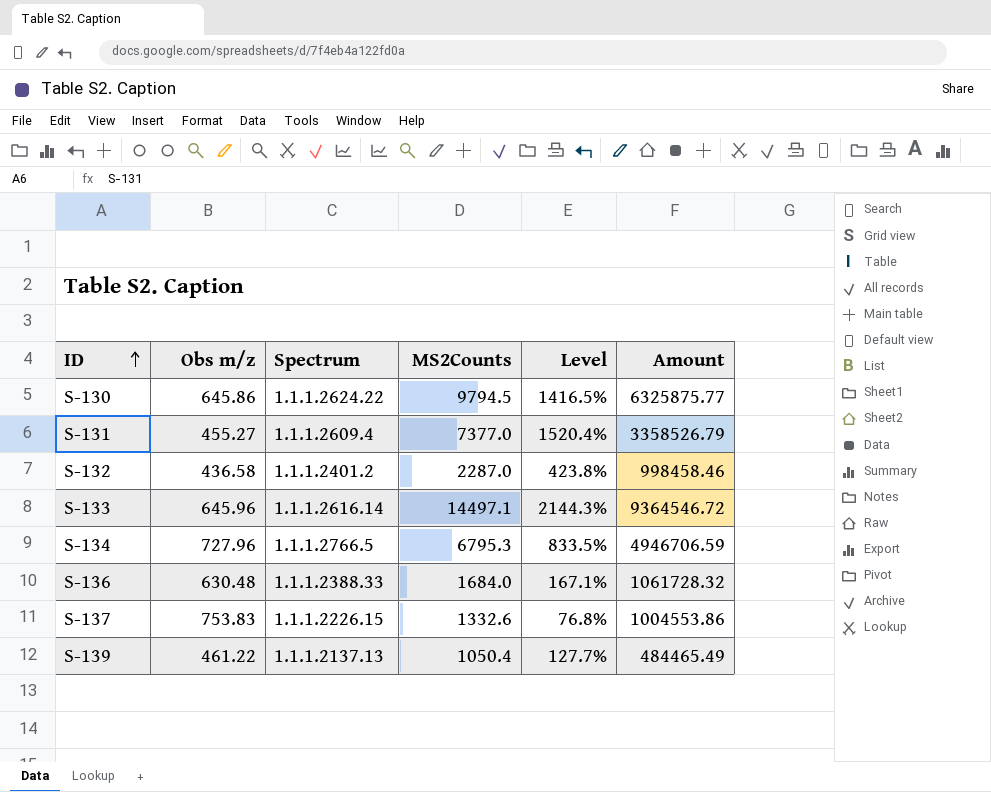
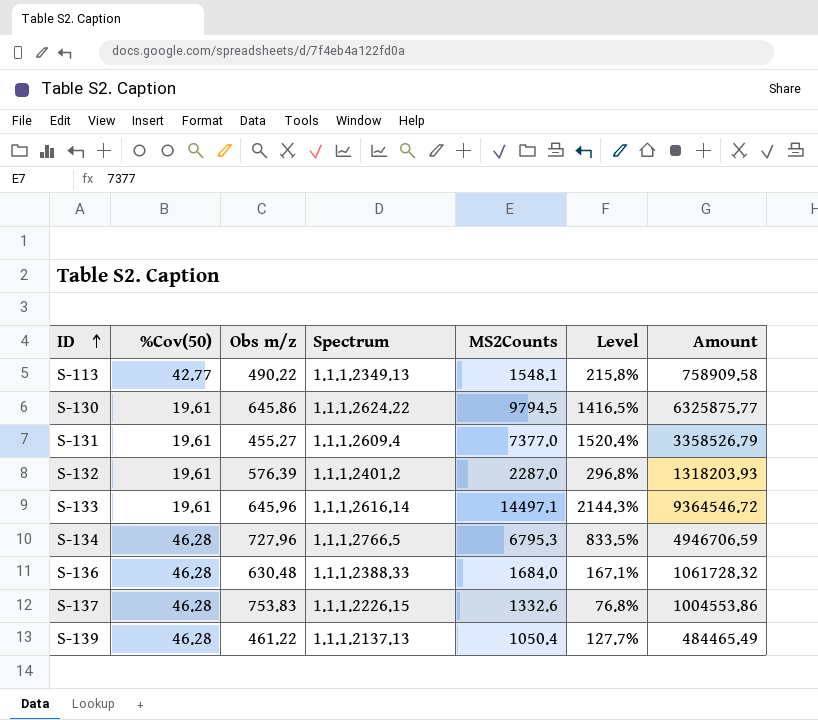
column %Cov(50) | position: none -> 2
row S-113: none -> 42.77 | 490.22 | 1.1.1.2349.13 | 1548.1 | 215.8% | 758909.58
S-132 | Obs m/z: 436.58 -> 576.39
S-132 | Level: 423.8% -> 296.8%
S-132 | Amount: 998458.46 -> 1318203.93

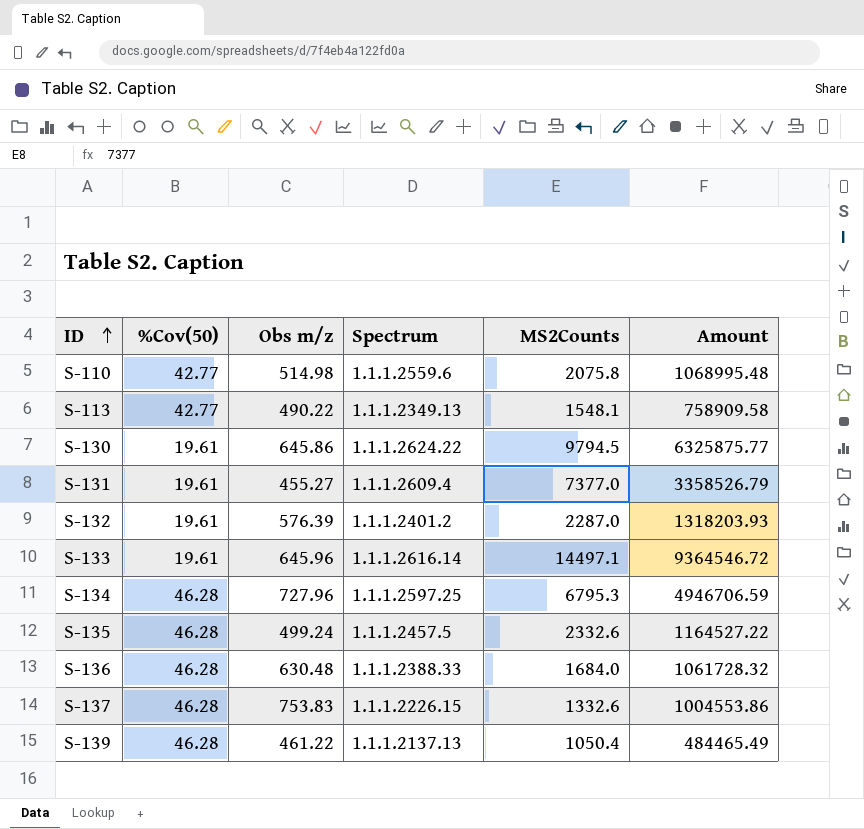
column Level | formula: ([MS2Counts] - [Obs m/z]) / [Obs m/z] -> none
row S-110: none -> 42.77 | 514.98 | 1.1.1.2559.6 | 2075.8 | 1068995.48
S-134 | Spectrum: 1.1.1.2766.5 -> 1.1.1.2597.25
row S-135: none -> 46.28 | 499.24 | 1.1.1.2457.5 | 2332.6 | 1164527.22

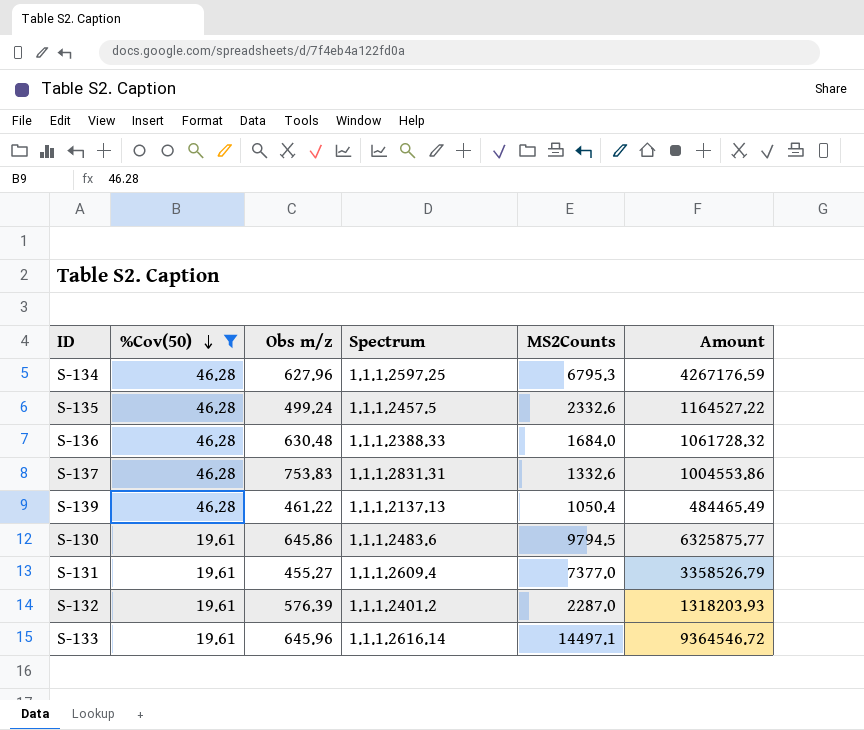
filter: none -> %Cov(50) != 42.77
row order: ID ascending -> %Cov(50) descending
S-134 | Obs m/z: 727.96 -> 627.96
S-134 | Amount: 4946706.59 -> 4267176.59
S-137 | Spectrum: 1.1.1.2226.15 -> 1.1.1.2831.31
S-130 | Spectrum: 1.1.1.2624.22 -> 1.1.1.2483.6

